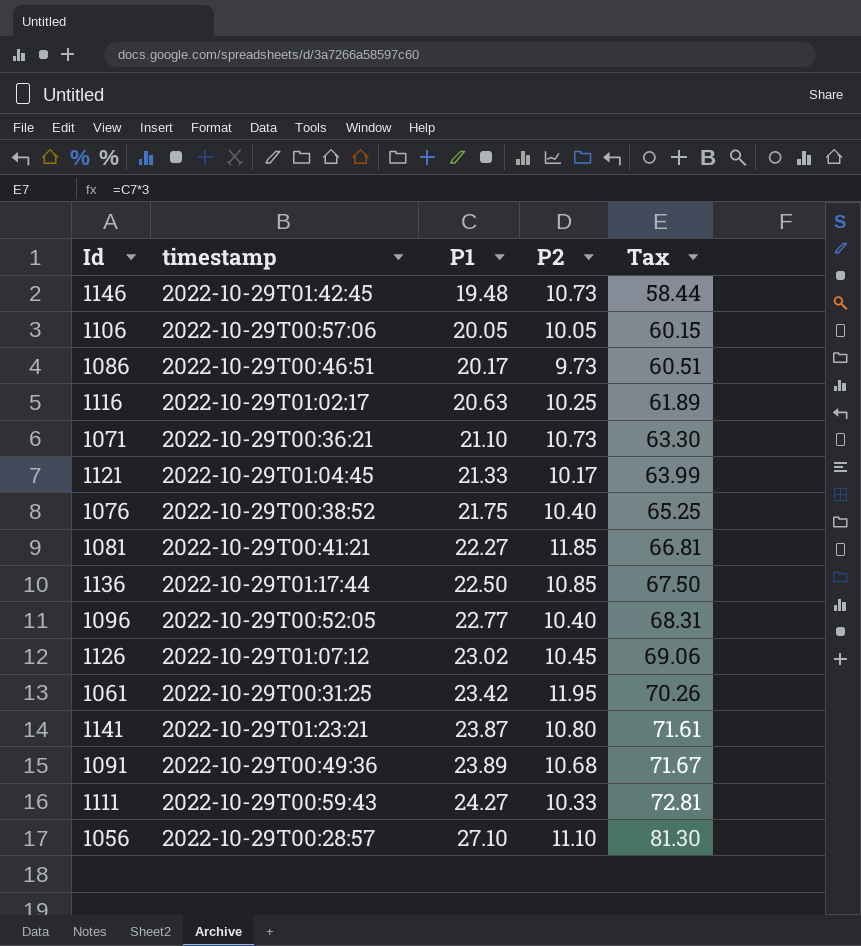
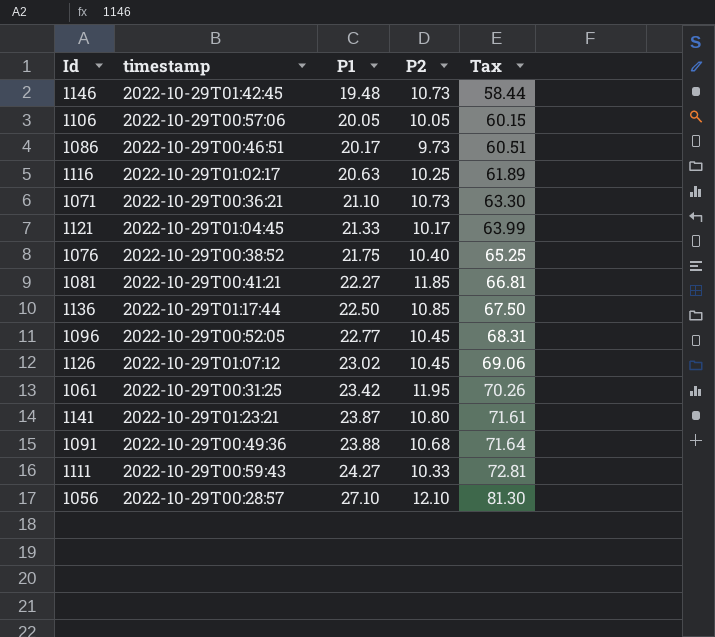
1096 | P2: 10.40 -> 10.45
1091 | P1: 23.89 -> 23.88
1091 | Tax: 71.67 -> 71.64
1056 | P2: 11.10 -> 12.10

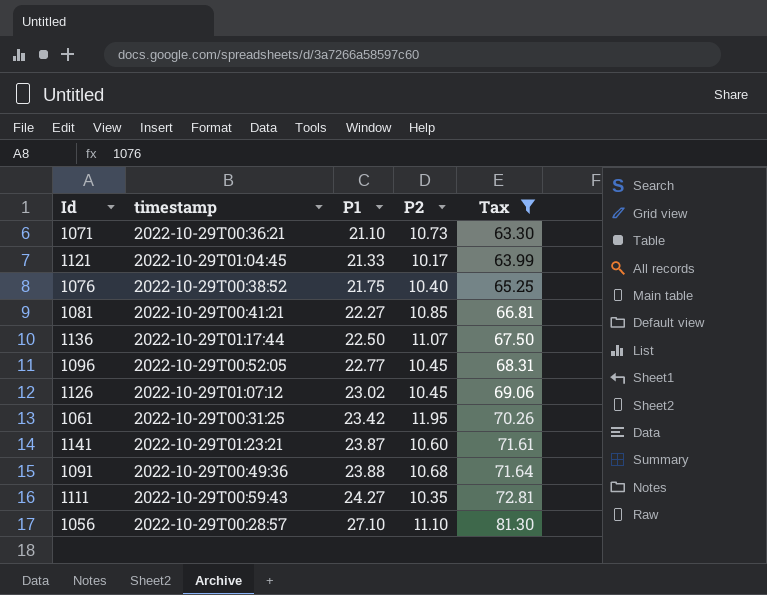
filter: none -> Tax >= 63.30
1081 | P2: 11.85 -> 10.85
1136 | P2: 10.85 -> 11.07
1141 | P2: 10.80 -> 10.60
1111 | P2: 10.33 -> 10.35
1056 | P2: 12.10 -> 11.10

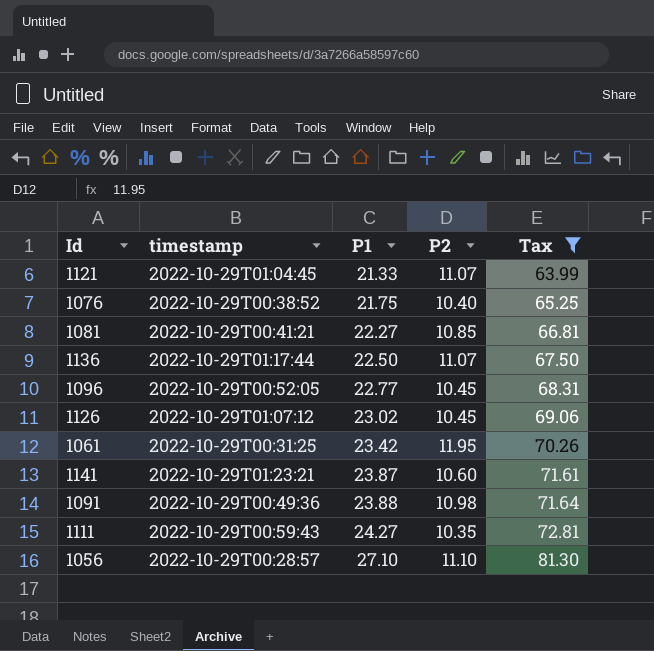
row 1071: 2022-10-29T00:36:21 | 21.10 | 10.73 | 63.30 -> none
1121 | P2: 10.17 -> 11.07
1091 | P2: 10.68 -> 10.98

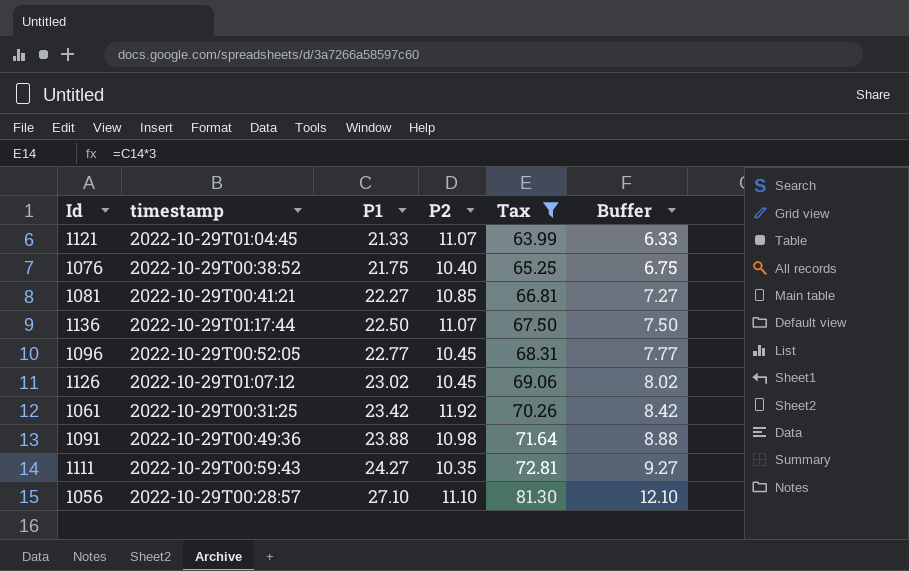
column Buffer | formula: none -> [P1] - 15
row 1141: 2022-10-29T01:23:21 | 23.87 | 10.60 | 71.61 -> none
1061 | P2: 11.95 -> 11.92

